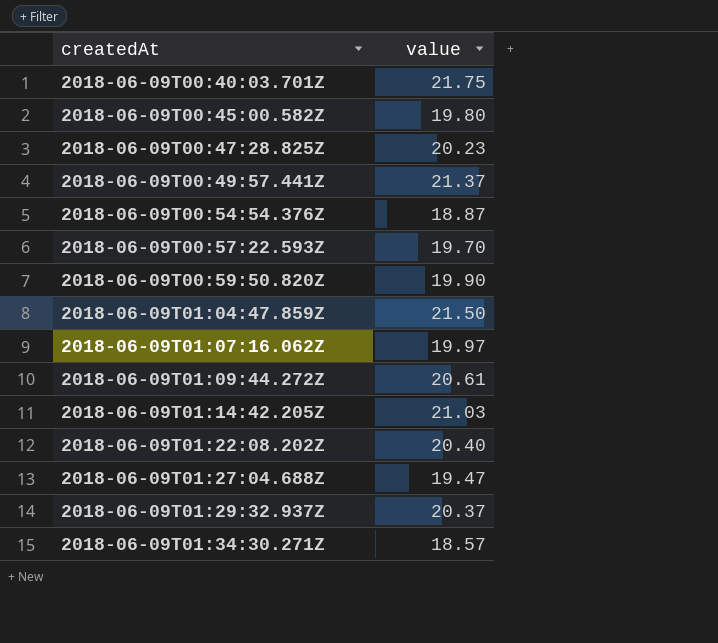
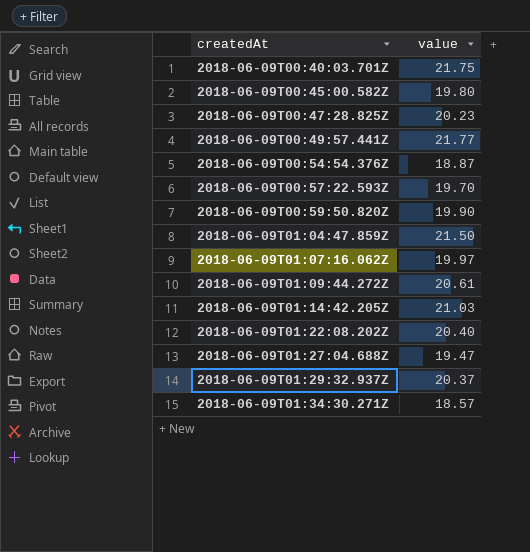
2018-06-09T00:49:57.441Z | value: 21.37 -> 21.77

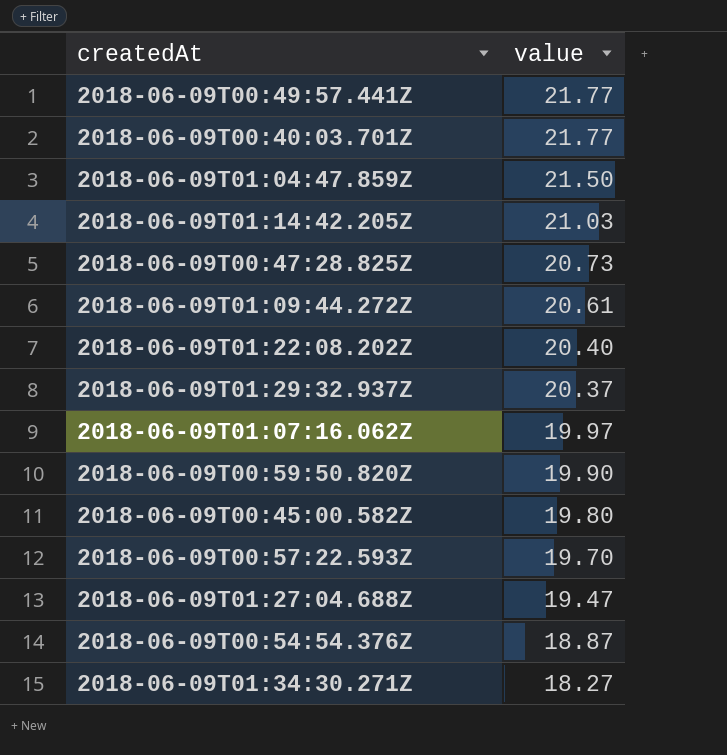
row order: createdAt ascending -> value descending
2018-06-09T00:40:03.701Z | value: 21.75 -> 21.77
2018-06-09T00:47:28.825Z | value: 20.23 -> 20.73
2018-06-09T01:34:30.271Z | value: 18.57 -> 18.27

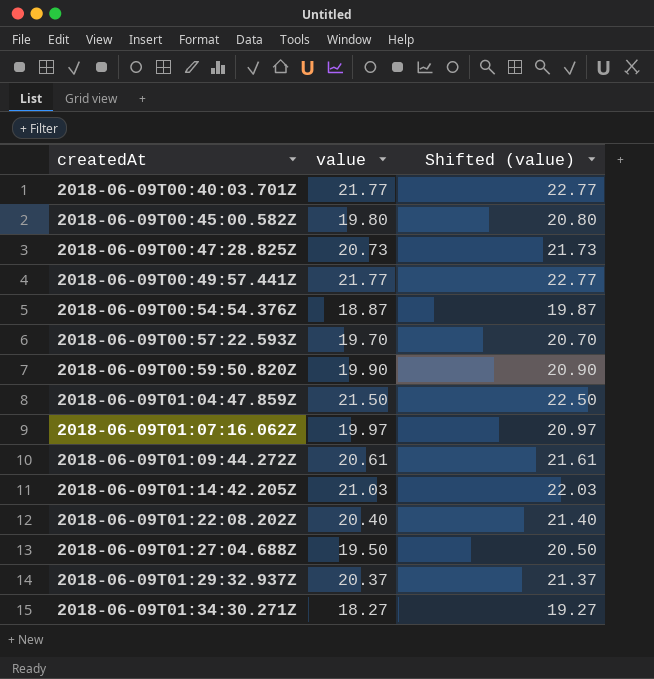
row order: value descending -> createdAt ascending
column Shifted (value) | formula: none -> [value] + 1
2018-06-09T01:27:04.688Z | value: 19.47 -> 19.50

